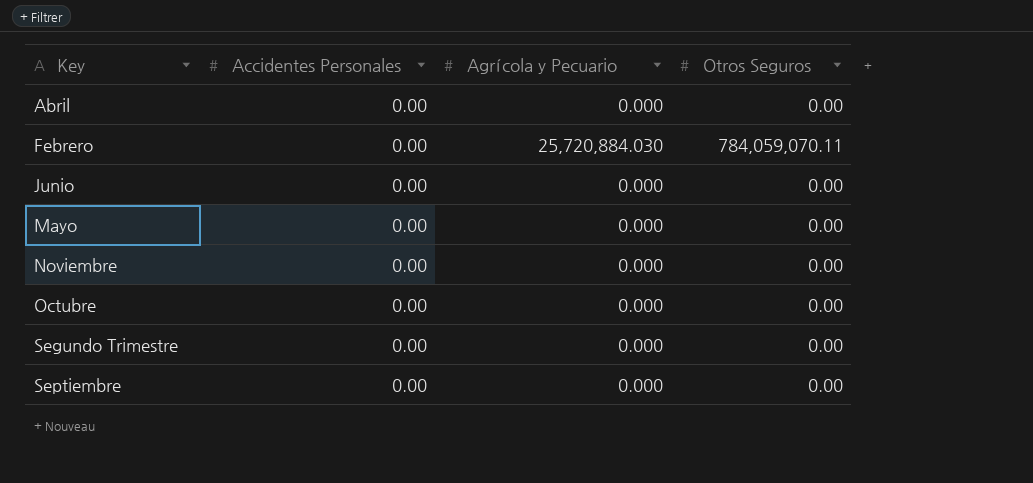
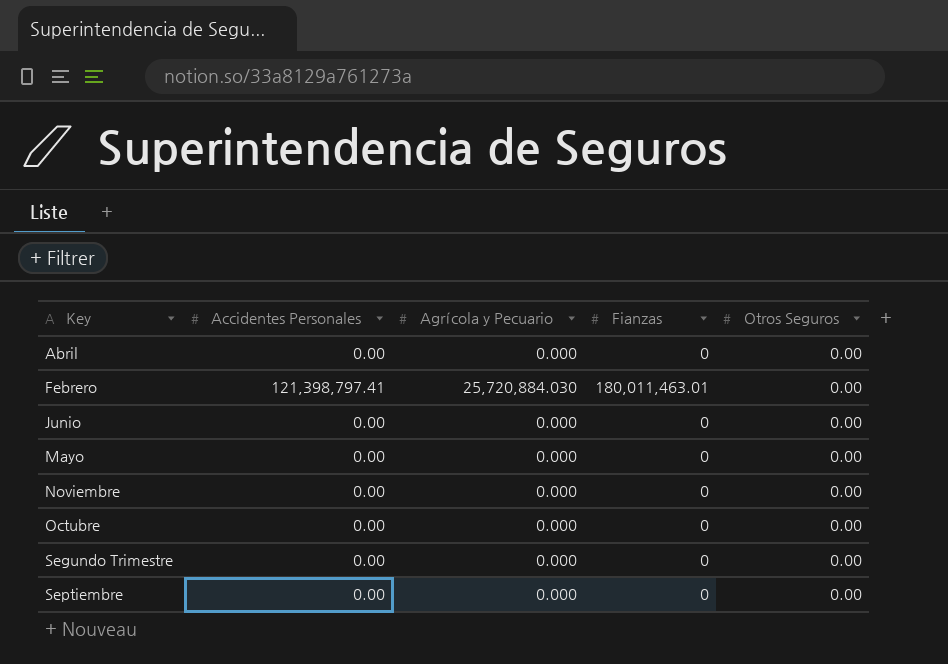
column Fianzas | position: none -> 4
Febrero | Accidentes Personales: 0.00 -> 121,398,797.41
Febrero | Otros Seguros: 784,059,070.11 -> 0.00

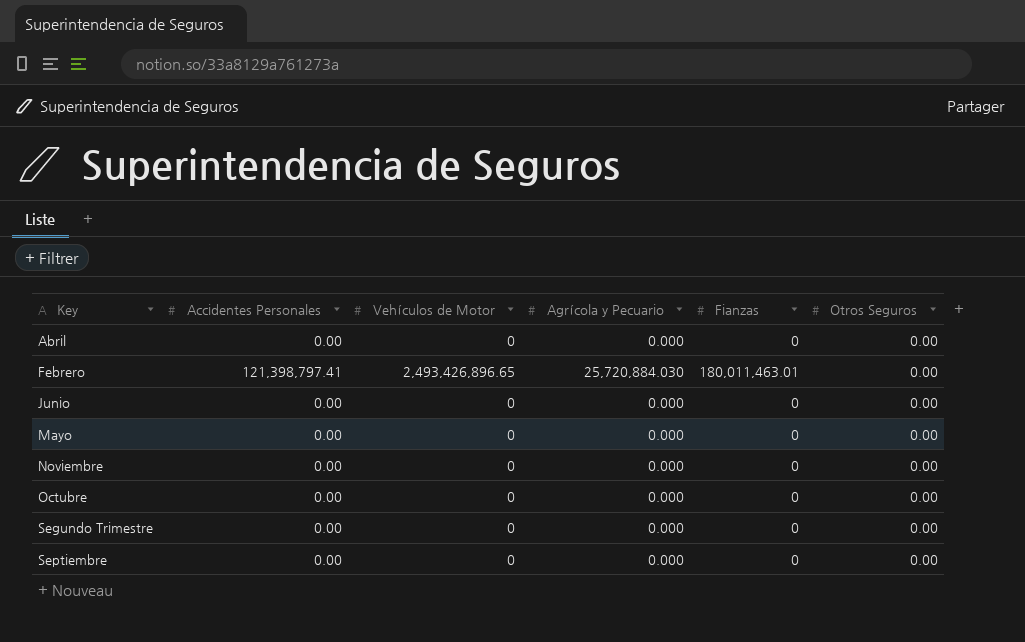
column Vehículos de Motor | position: none -> 3

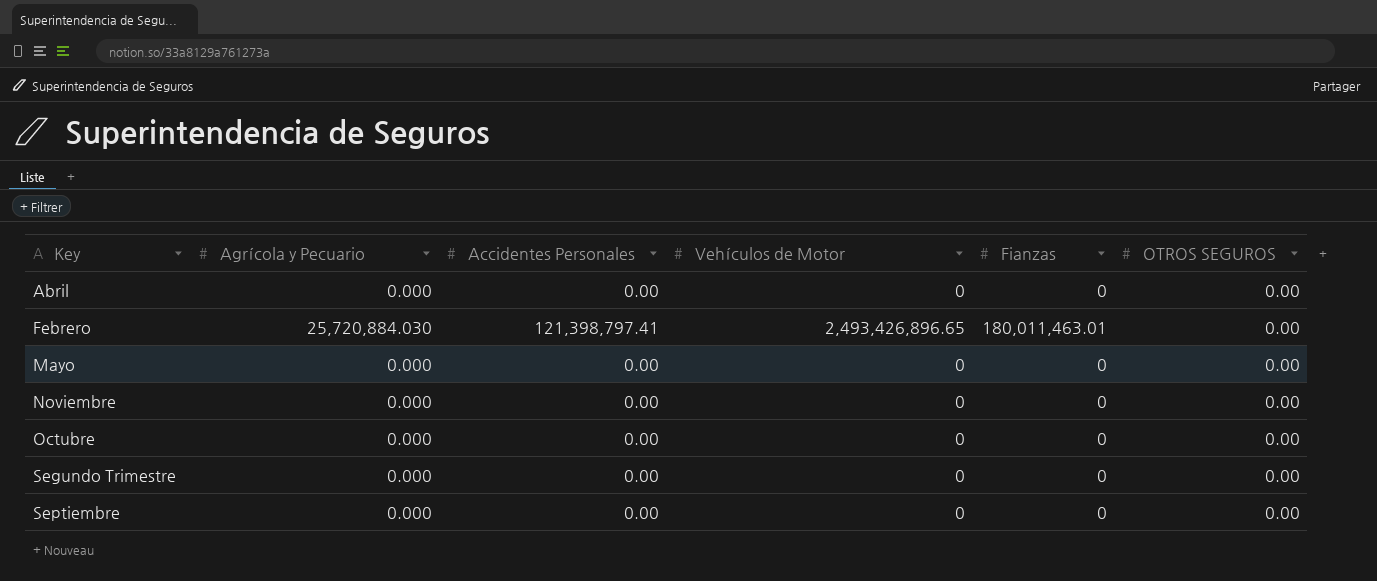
column Agrícola y Pecuario | position: 4 -> 2
column name: Otros Seguros -> OTROS SEGUROS
row Junio: 0.00 | 0 | 0.000 | 0 | 0.00 -> none

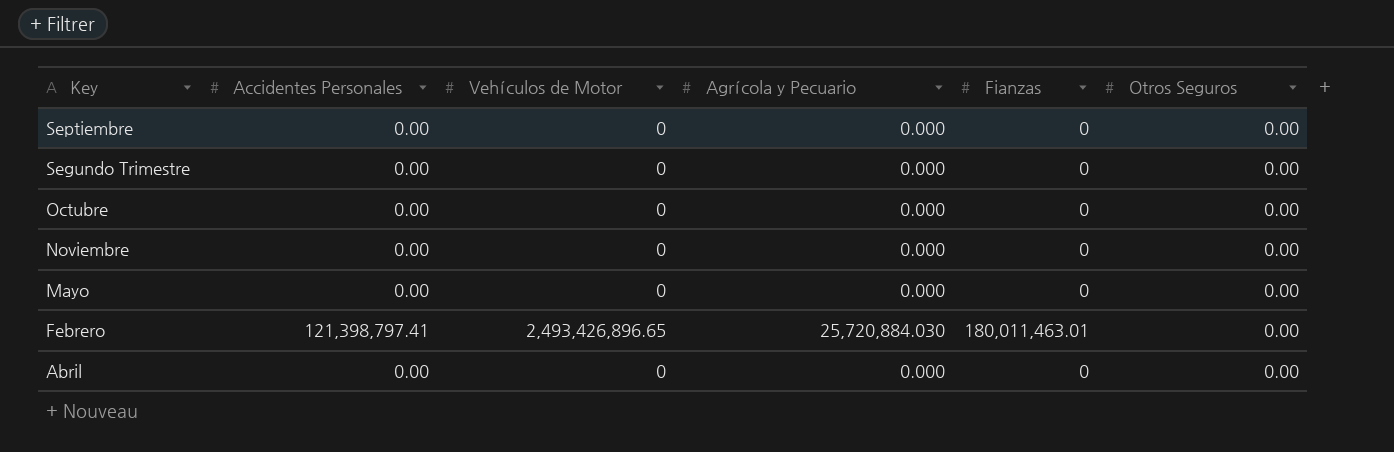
row order: Key ascending -> Key descending
column Agrícola y Pecuario | position: 2 -> 4
column name: OTROS SEGUROS -> Otros Seguros

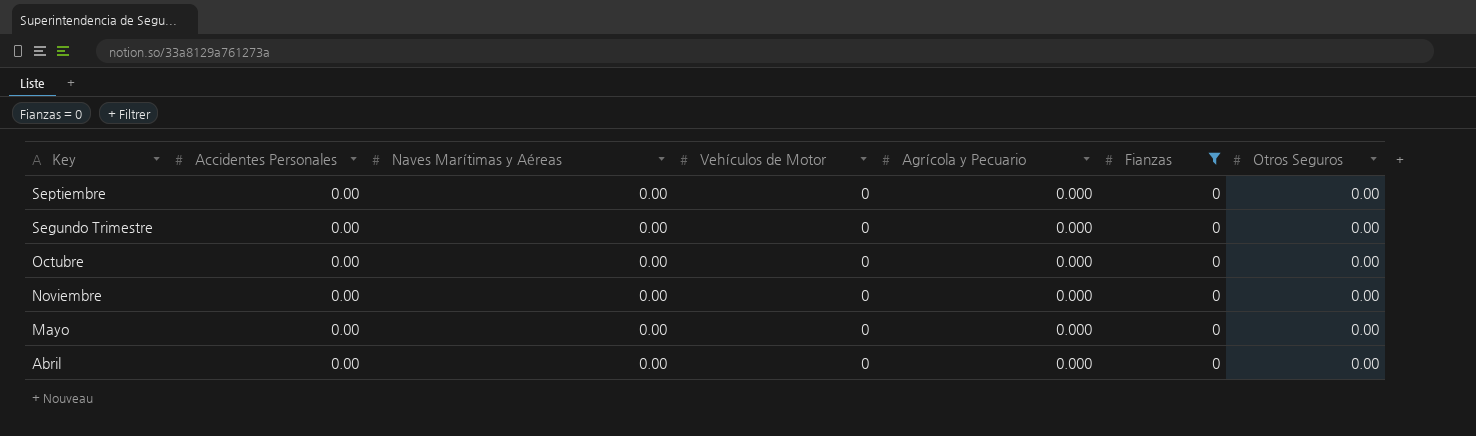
filter: none -> Fianzas = 0
column Naves Marítimas y Aéreas | position: none -> 3

